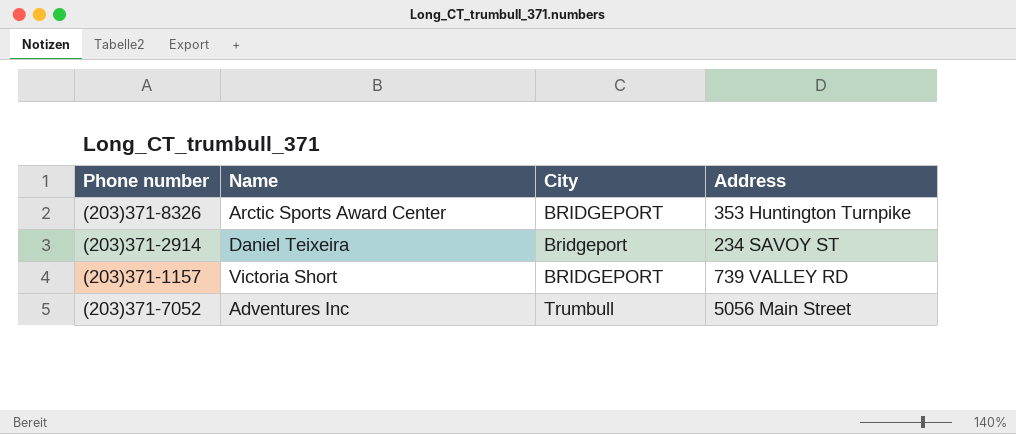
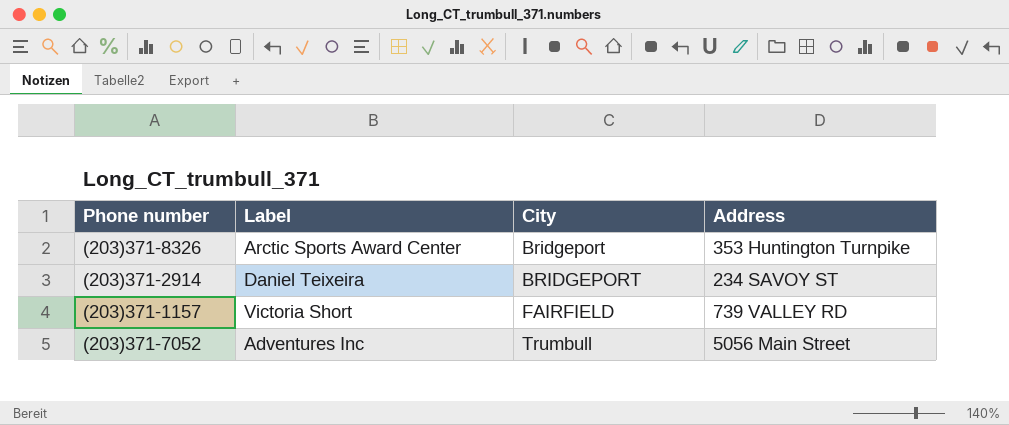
column name: Name -> Label
(203)371-8326 | City: BRIDGEPORT -> Bridgeport
(203)371-2914 | City: Bridgeport -> BRIDGEPORT
(203)371-1157 | City: BRIDGEPORT -> FAIRFIELD

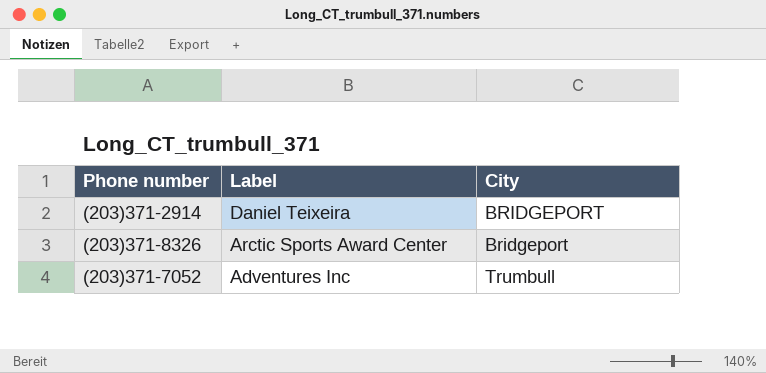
row order: City ascending -> Label descending
column Address | position: 4 -> none
row (203)371-1157: Victoria Short | FAIRFIELD | 739 VALLEY RD -> none

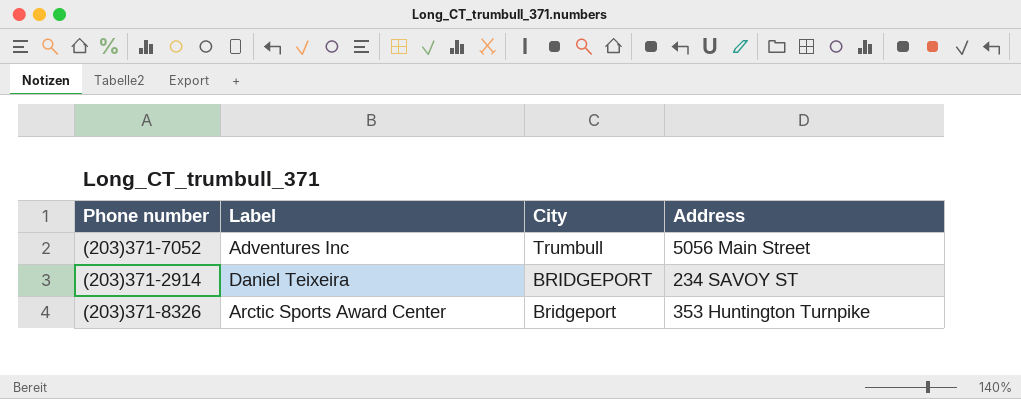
row order: Label descending -> City descending
column Address | position: none -> 4

